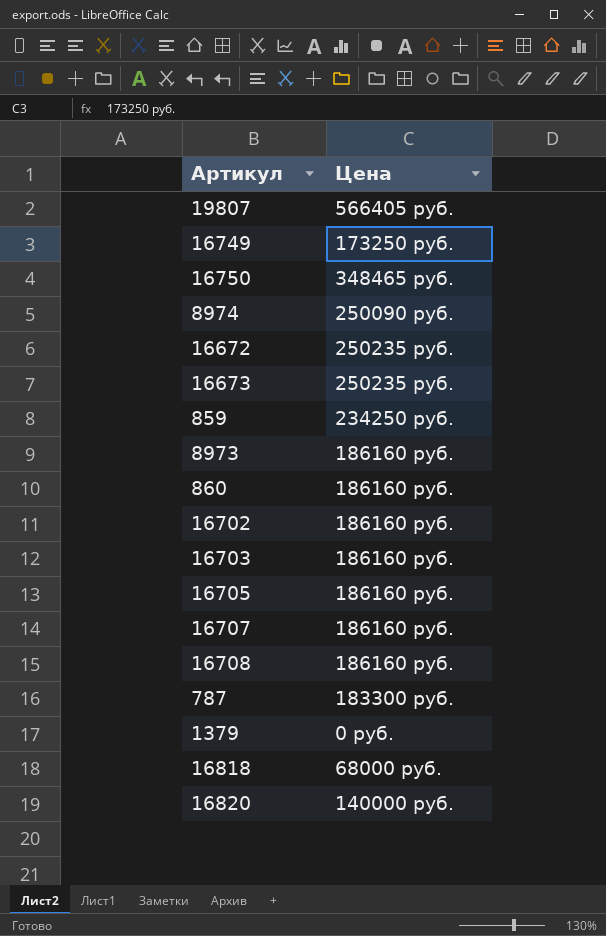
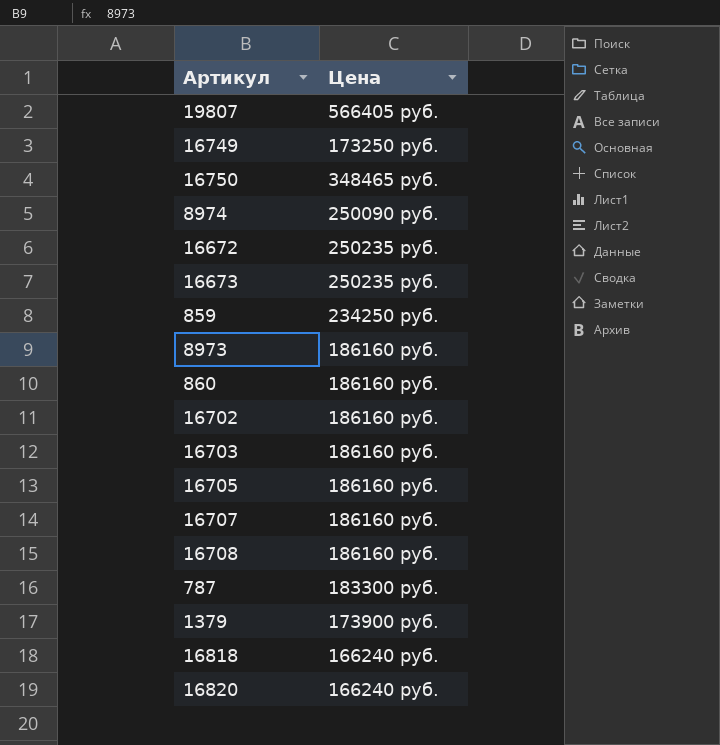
1379 | Цена: 0 руб. -> 173900 руб.
16818 | Цена: 68000 руб. -> 166240 руб.
16820 | Цена: 140000 руб. -> 166240 руб.

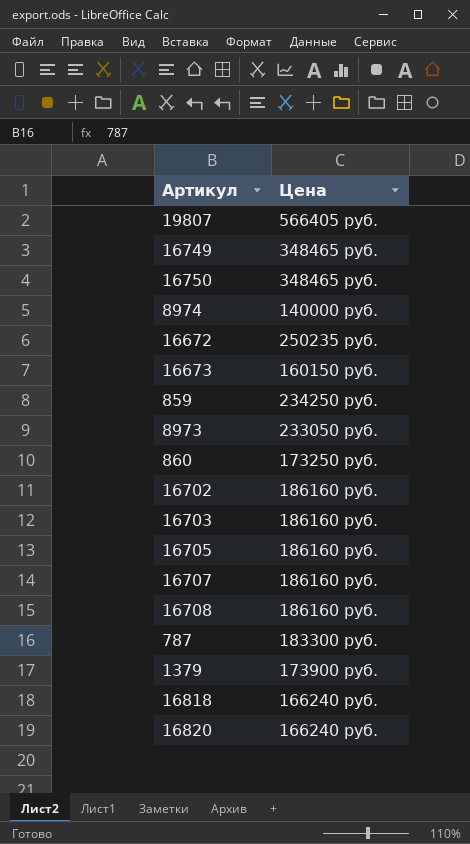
16749 | Цена: 173250 руб. -> 348465 руб.
8974 | Цена: 250090 руб. -> 140000 руб.
16673 | Цена: 250235 руб. -> 160150 руб.
8973 | Цена: 186160 руб. -> 233050 руб.
860 | Цена: 186160 руб. -> 173250 руб.

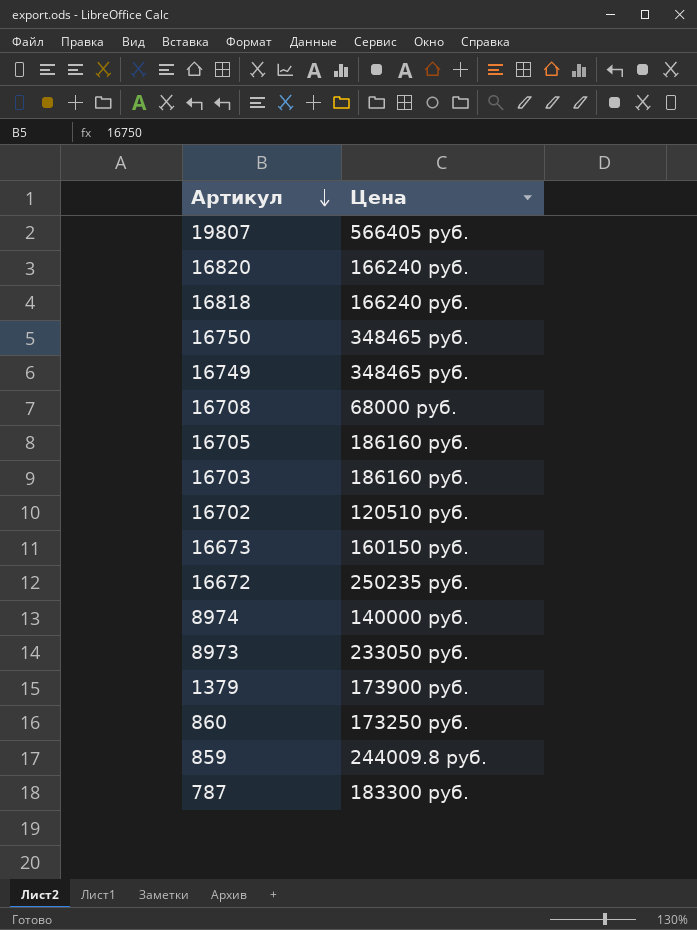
row order: none -> Артикул descending
row 16707: 186160 руб. -> none
16708 | Цена: 186160 руб. -> 68000 руб.
16702 | Цена: 186160 руб. -> 120510 руб.
859 | Цена: 234250 руб. -> 244009.8 руб.

